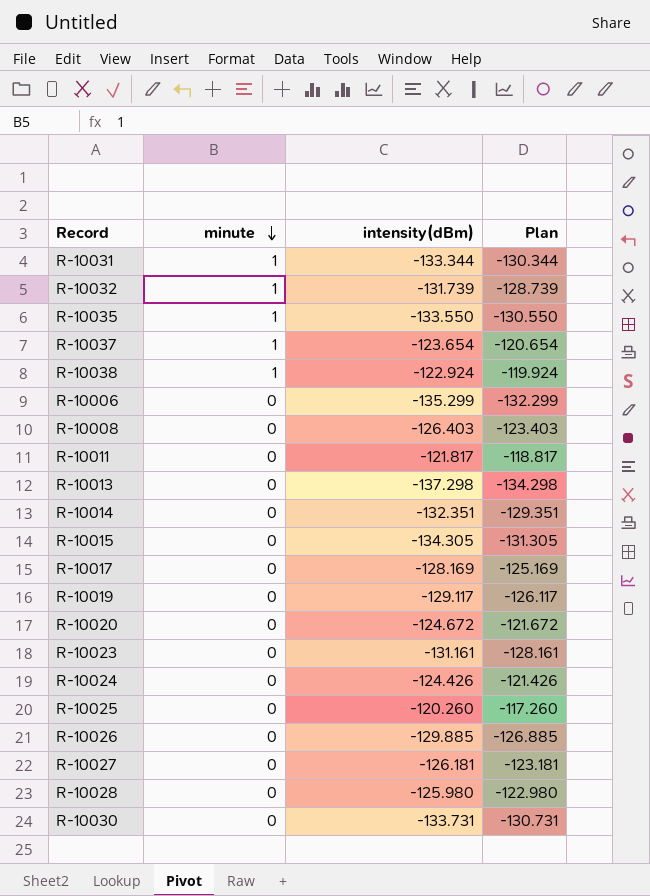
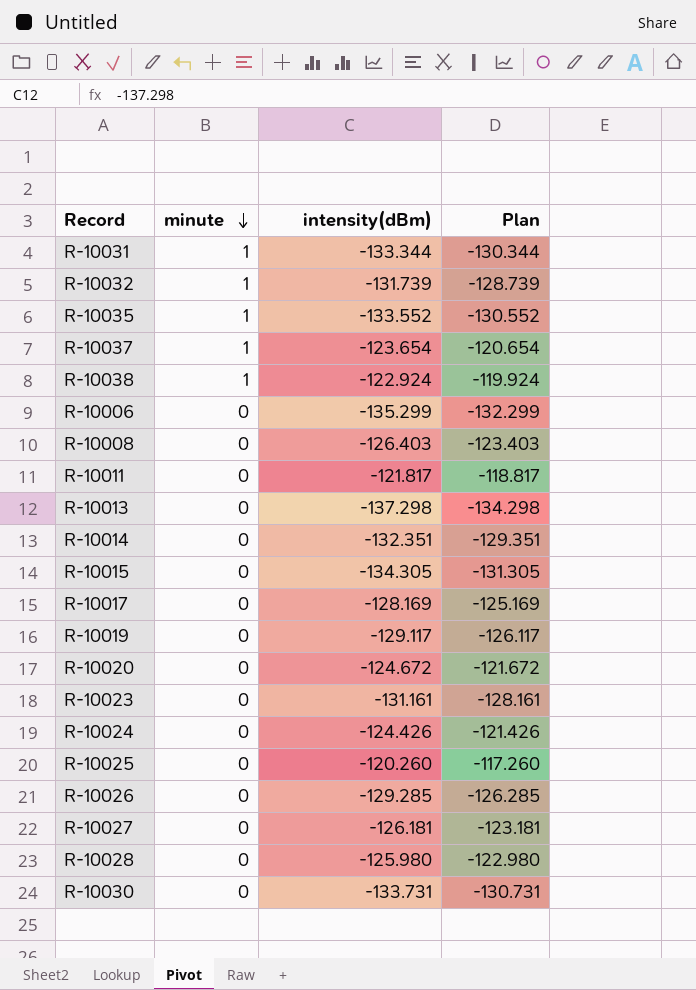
R-10035 | intensity(dBm): -133.550 -> -133.552
R-10035 | Plan: -130.550 -> -130.552
R-10026 | intensity(dBm): -129.885 -> -129.285
R-10026 | Plan: -126.885 -> -126.285

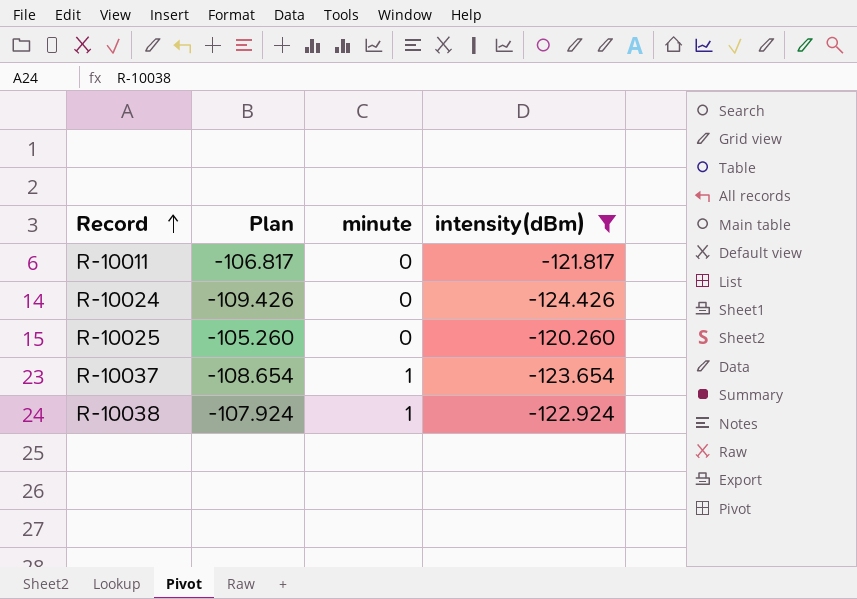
filter: none -> intensity(dBm) >= -124.426
row order: minute descending -> Record ascending
column Plan | formula: [intensity(dBm)] + 3 -> [intensity(dBm)] + 15
column Plan | position: 4 -> 2

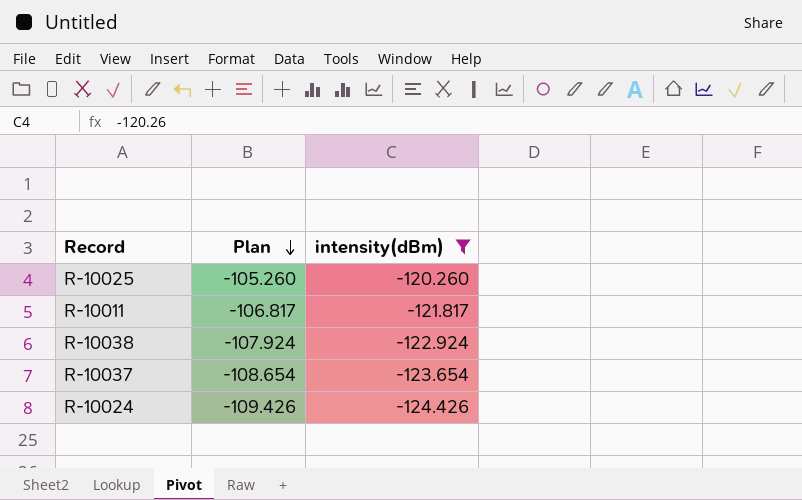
row order: Record ascending -> Plan descending
column minute | position: 3 -> none

